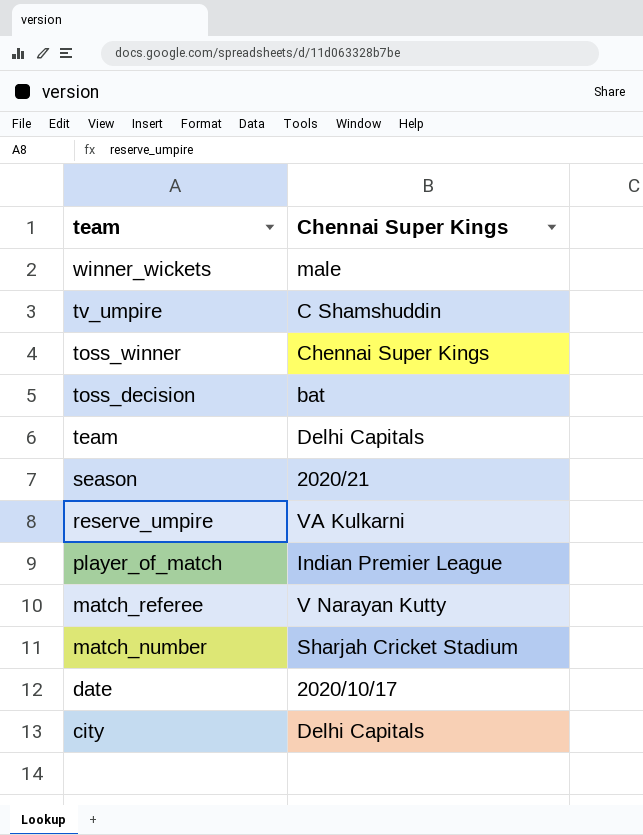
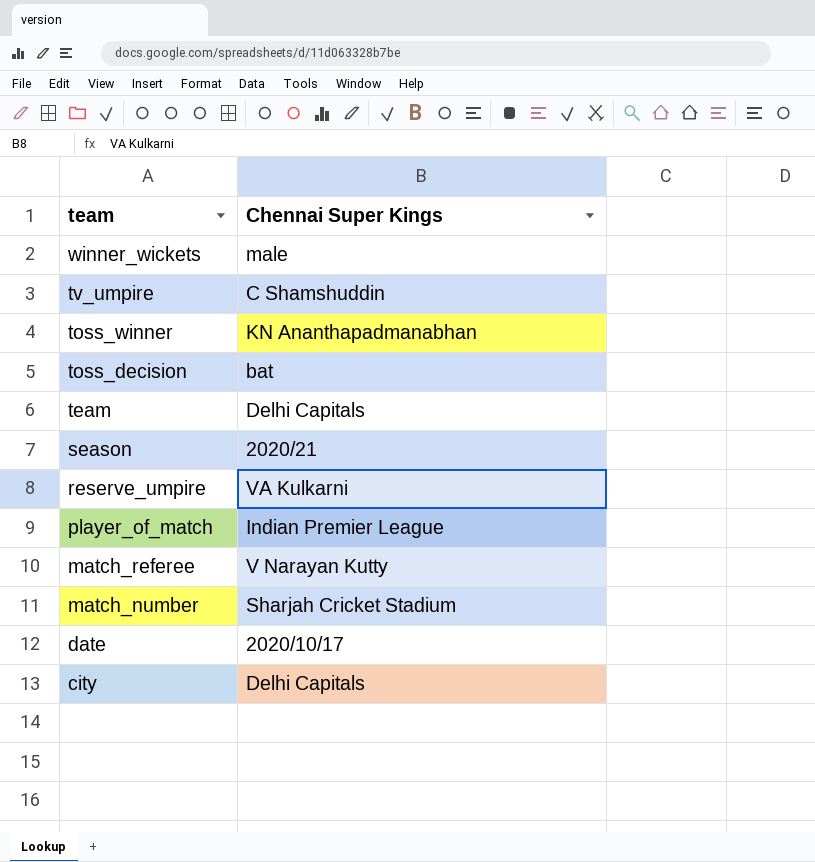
toss_winner | Chennai Super Kings: Chennai Super Kings -> KN Ananthapadmanabhan

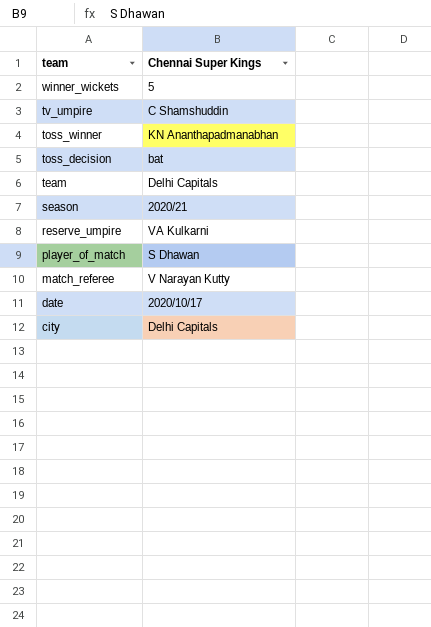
row match_number: Sharjah Cricket Stadium -> none
winner_wickets | Chennai Super Kings: male -> 5
player_of_match | Chennai Super Kings: Indian Premier League -> S Dhawan

